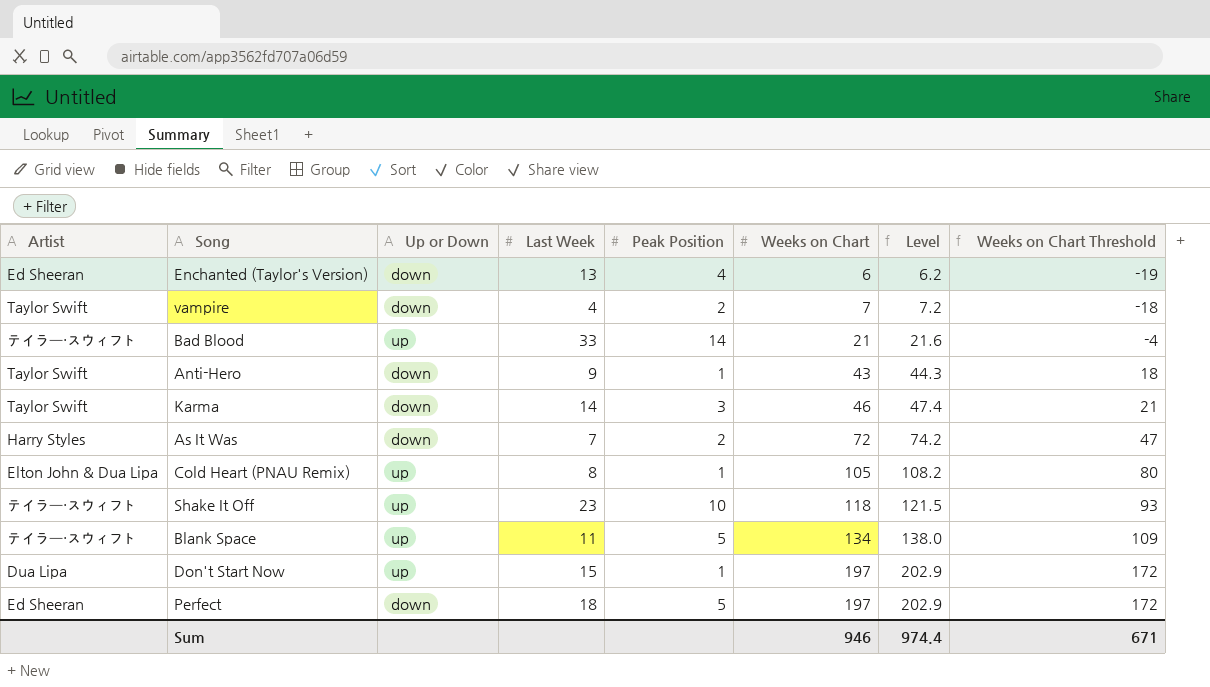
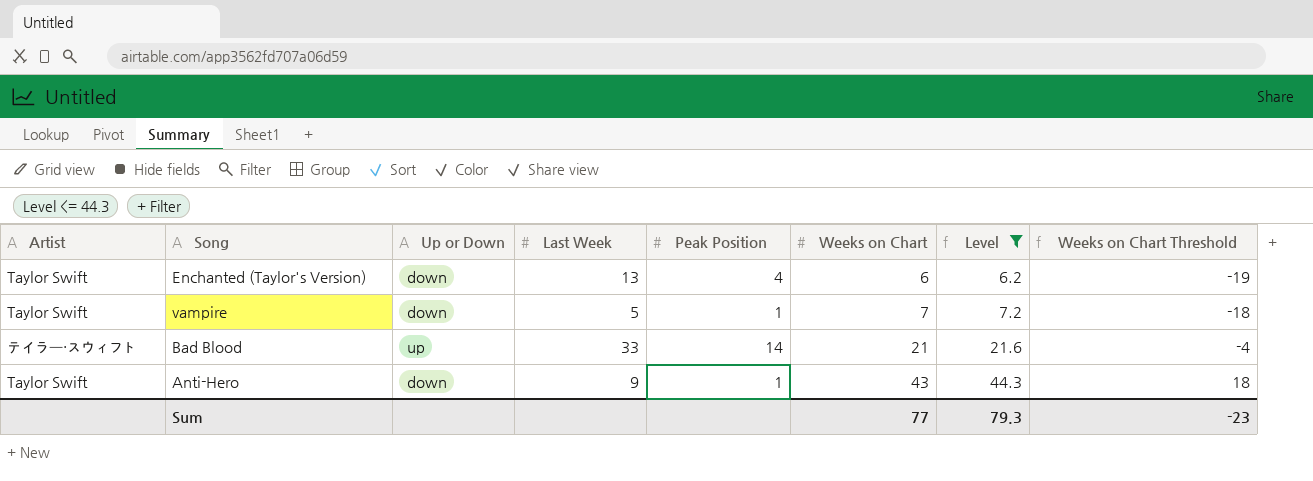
filter: none -> Level <= 44.3
Enchanted (Taylor's Version) | Artist: Ed Sheeran -> Taylor Swift
vampire | Last Week: 4 -> 5
vampire | Peak Position: 2 -> 1
Sum | Weeks on Chart: 946 -> 77
Sum | Level: 974.4 -> 79.3
Sum | Weeks on Chart Threshold: 671 -> -23

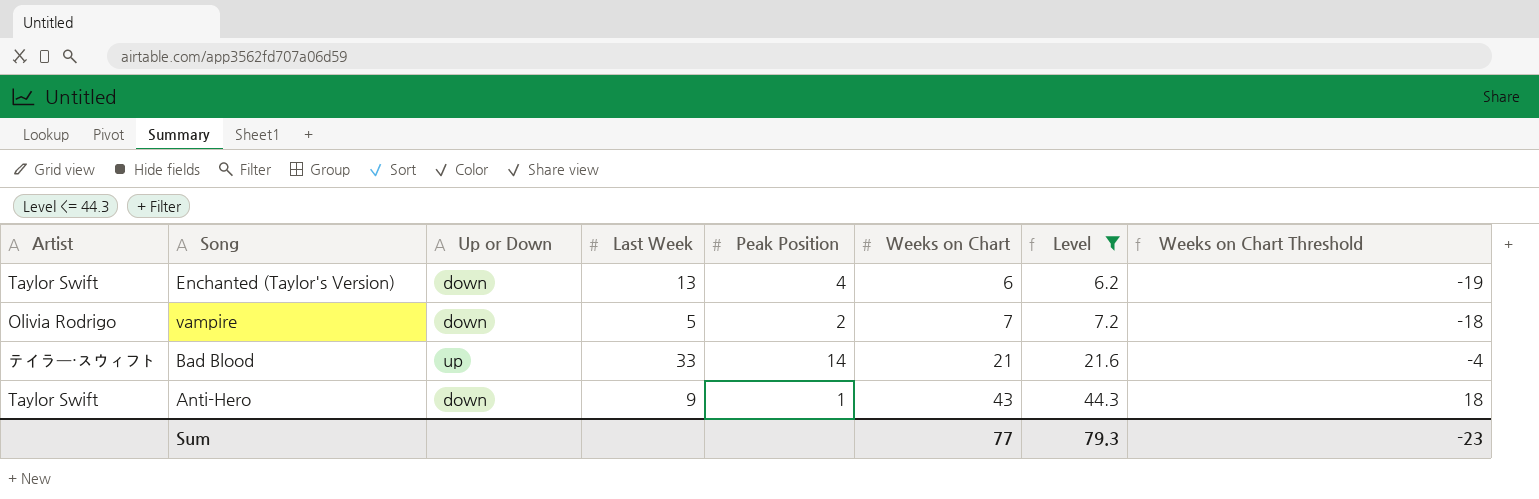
vampire | Artist: Taylor Swift -> Olivia Rodrigo
vampire | Peak Position: 1 -> 2

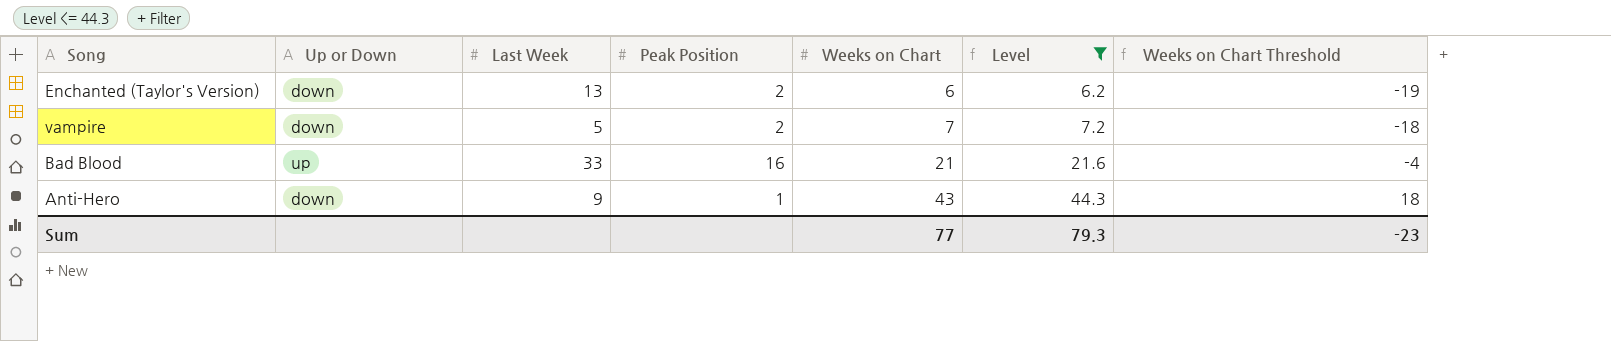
column Artist | position: 1 -> none
Enchanted (Taylor's Version) | Peak Position: 4 -> 2
Bad Blood | Peak Position: 14 -> 16

